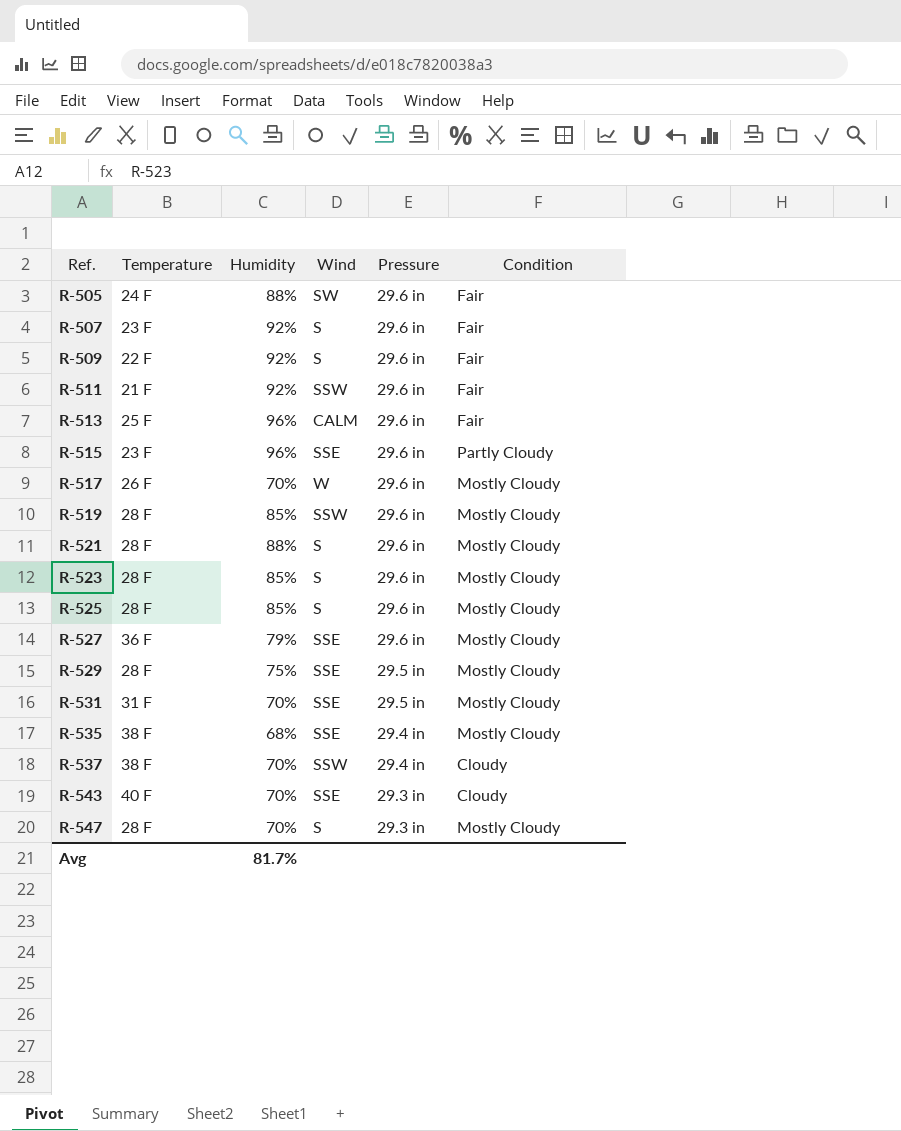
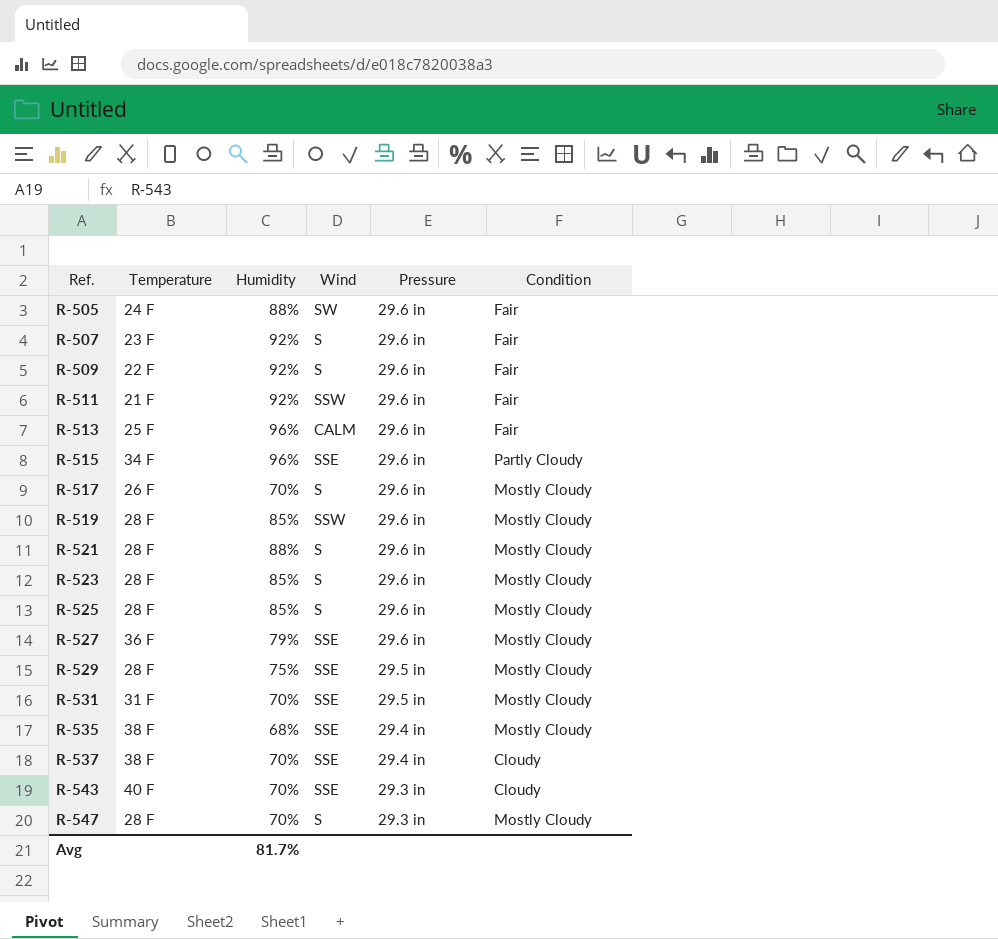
R-515 | Temperature: 23 F -> 34 F
R-517 | Wind: W -> S
R-537 | Wind: SSW -> SSE

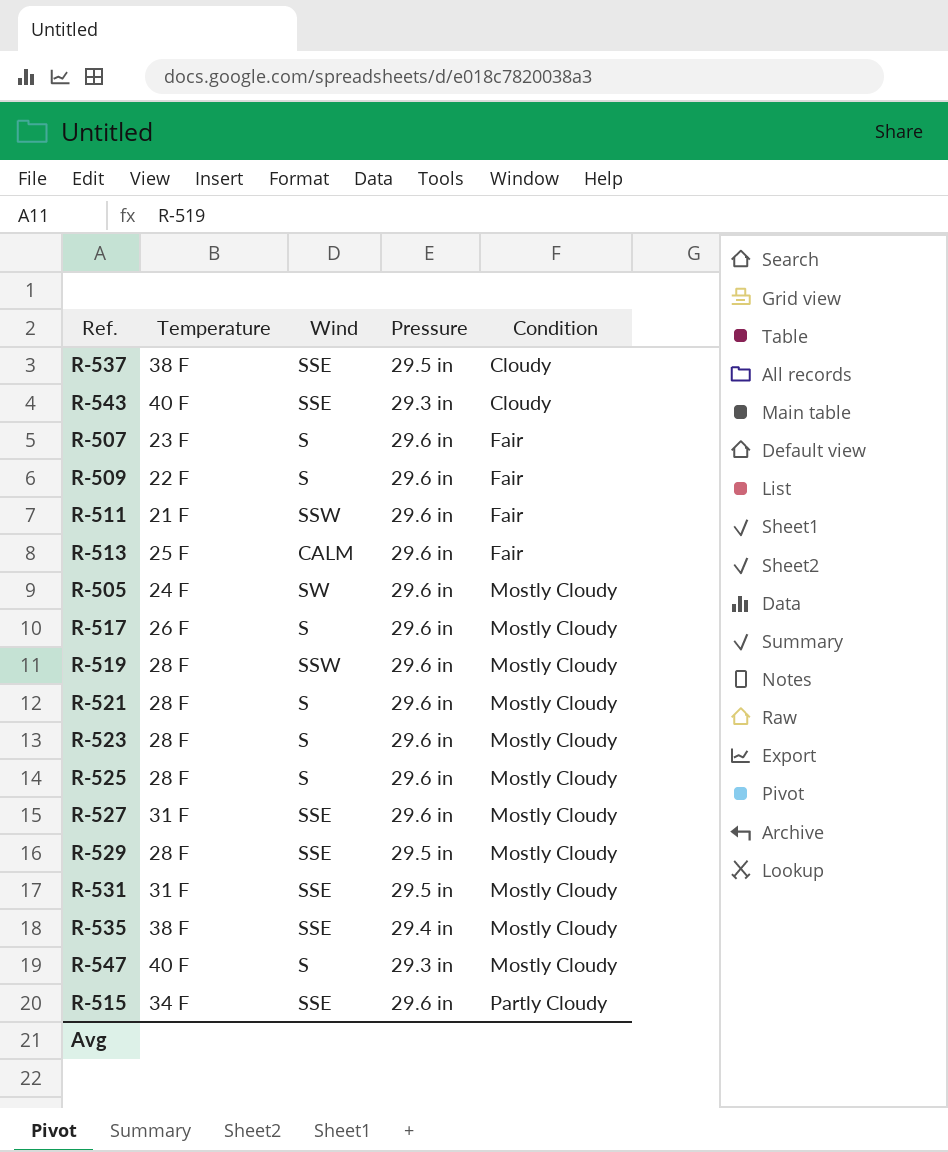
row order: Ref. ascending -> Condition ascending
column Humidity | position: 3 -> none
R-537 | Pressure: 29.4 in -> 29.5 in
R-505 | Condition: Fair -> Mostly Cloudy
R-527 | Temperature: 36 F -> 31 F
R-547 | Temperature: 28 F -> 40 F

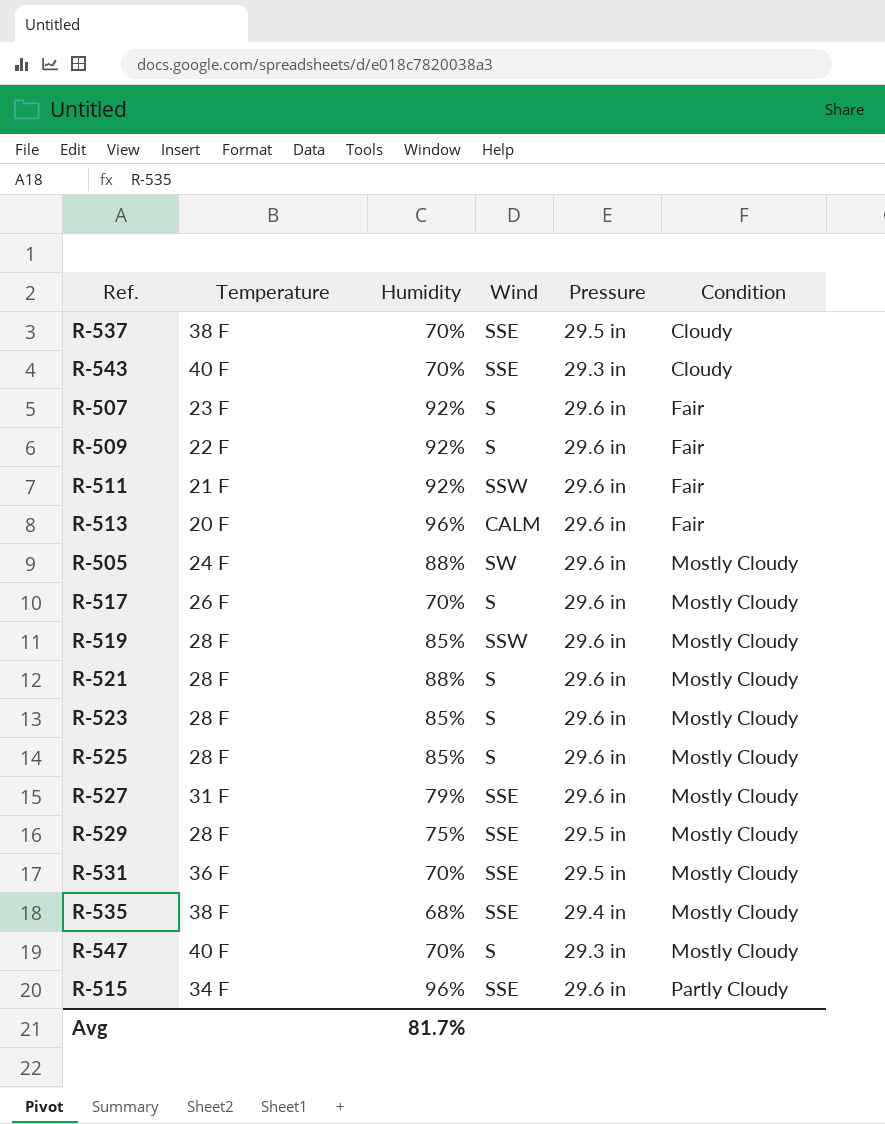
column Humidity | position: none -> 3
R-513 | Temperature: 25 F -> 20 F
R-531 | Temperature: 31 F -> 36 F

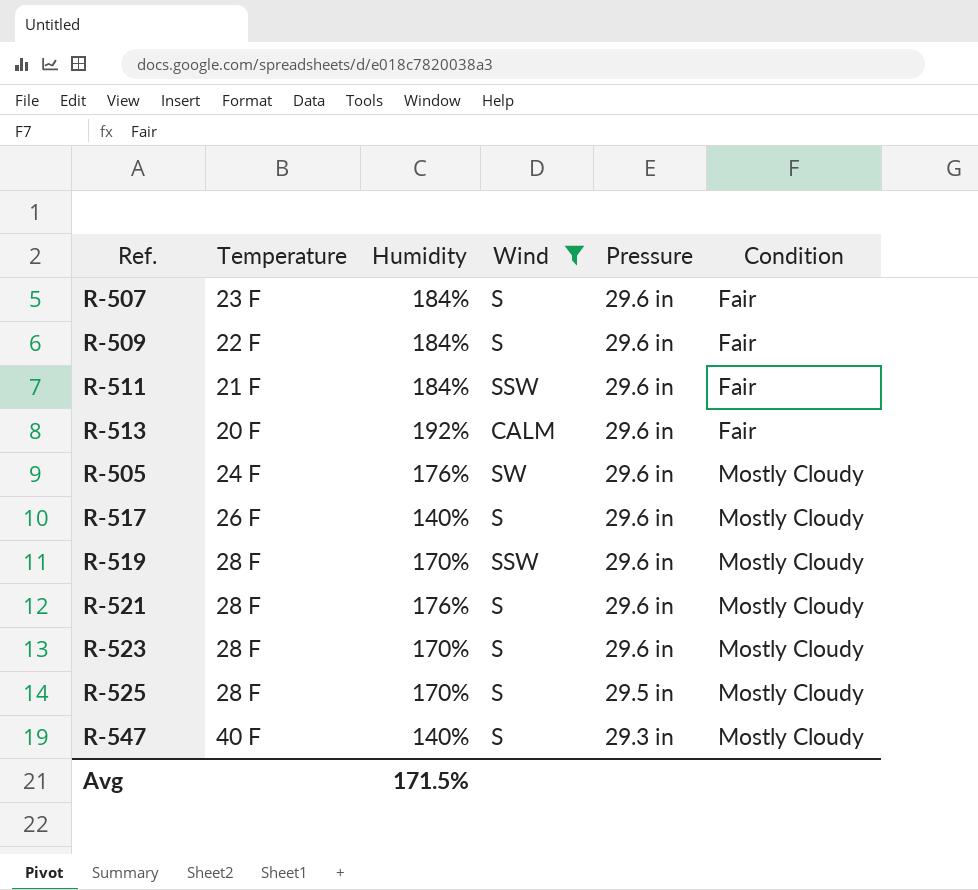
filter: none -> Wind != SSE
R-507 | Humidity: 92% -> 184%
R-509 | Humidity: 92% -> 184%
R-511 | Humidity: 92% -> 184%
R-513 | Humidity: 96% -> 192%
R-505 | Humidity: 88% -> 176%
R-517 | Humidity: 70% -> 140%
R-519 | Humidity: 85% -> 170%
R-521 | Humidity: 88% -> 176%
R-523 | Humidity: 85% -> 170%
R-525 | Humidity: 85% -> 170%
R-525 | Pressure: 29.6 in -> 29.5 in
R-547 | Humidity: 70% -> 140%
Avg | Humidity: 81.7% -> 171.5%

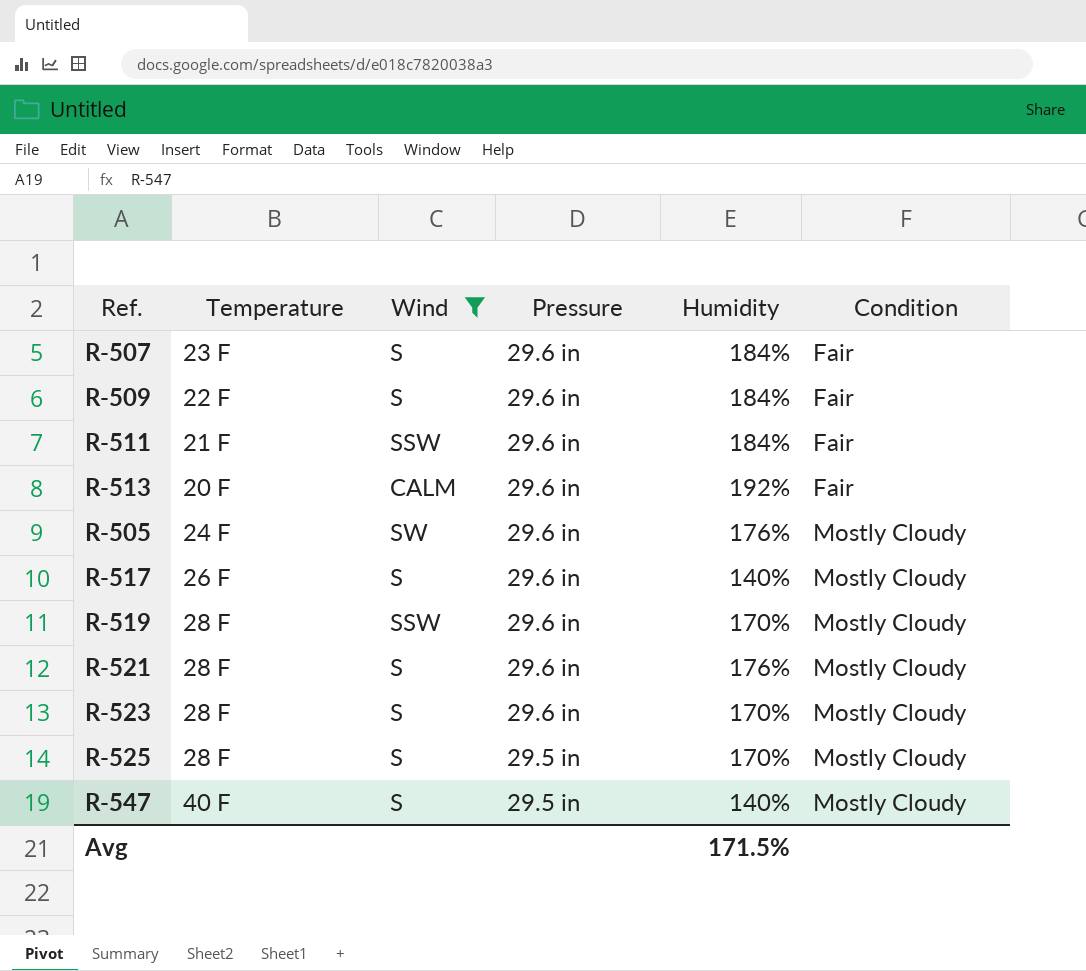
column Humidity | position: 3 -> 5
R-547 | Pressure: 29.3 in -> 29.5 in

